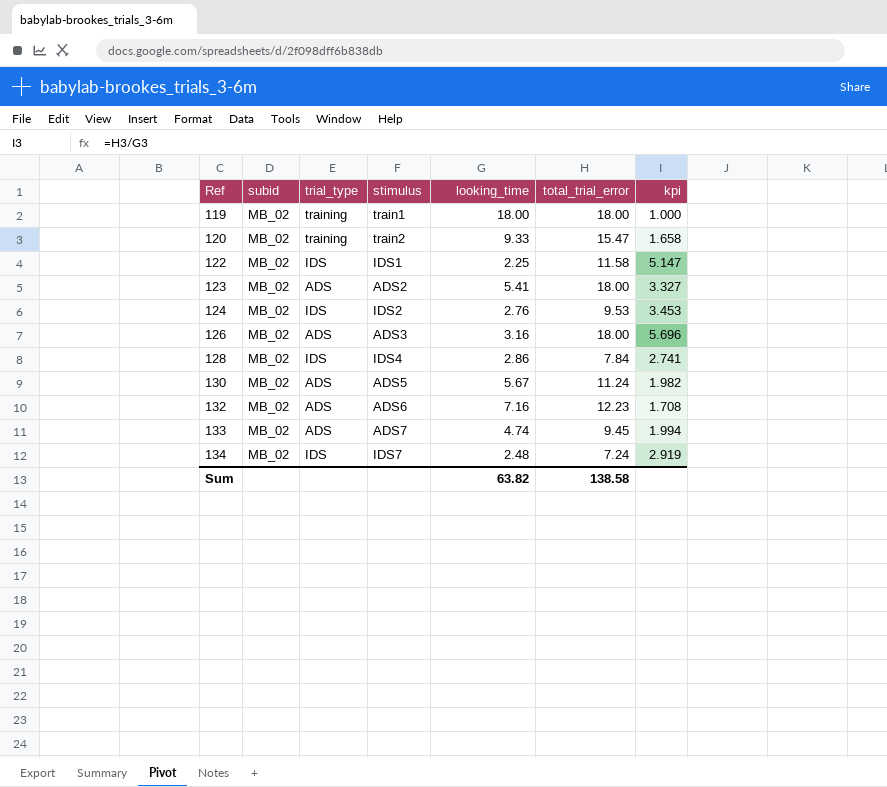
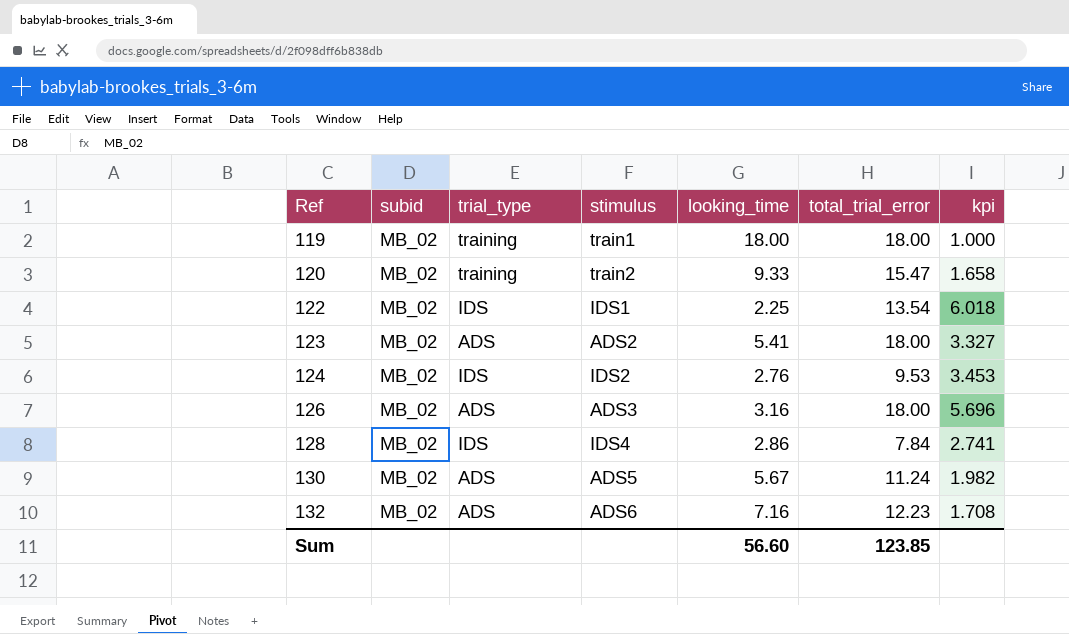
row 133: MB_02 | ADS | ADS7 | 4.74 | 9.45 | 1.994 -> none
row 134: MB_02 | IDS | IDS7 | 2.48 | 7.24 | 2.919 -> none
122 | total_trial_error: 11.58 -> 13.54
122 | kpi: 5.147 -> 6.018
Sum | looking_time: 63.82 -> 56.60
Sum | total_trial_error: 138.58 -> 123.85

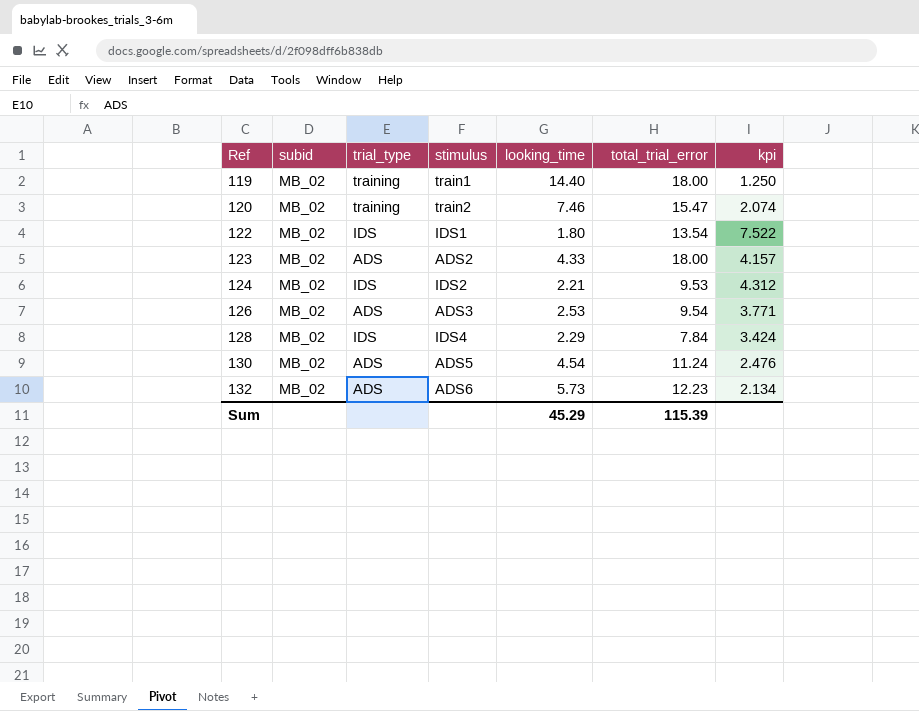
119 | looking_time: 18.00 -> 14.40
119 | kpi: 1.000 -> 1.250
120 | looking_time: 9.33 -> 7.46
120 | kpi: 1.658 -> 2.074
122 | looking_time: 2.25 -> 1.80
122 | kpi: 6.018 -> 7.522
123 | looking_time: 5.41 -> 4.33
123 | kpi: 3.327 -> 4.157
124 | looking_time: 2.76 -> 2.21
124 | kpi: 3.453 -> 4.312
126 | looking_time: 3.16 -> 2.53
126 | total_trial_error: 18.00 -> 9.54
126 | kpi: 5.696 -> 3.771
128 | looking_time: 2.86 -> 2.29
128 | kpi: 2.741 -> 3.424
130 | looking_time: 5.67 -> 4.54
130 | kpi: 1.982 -> 2.476
132 | looking_time: 7.16 -> 5.73
132 | kpi: 1.708 -> 2.134
Sum | looking_time: 56.60 -> 45.29
Sum | total_trial_error: 123.85 -> 115.39

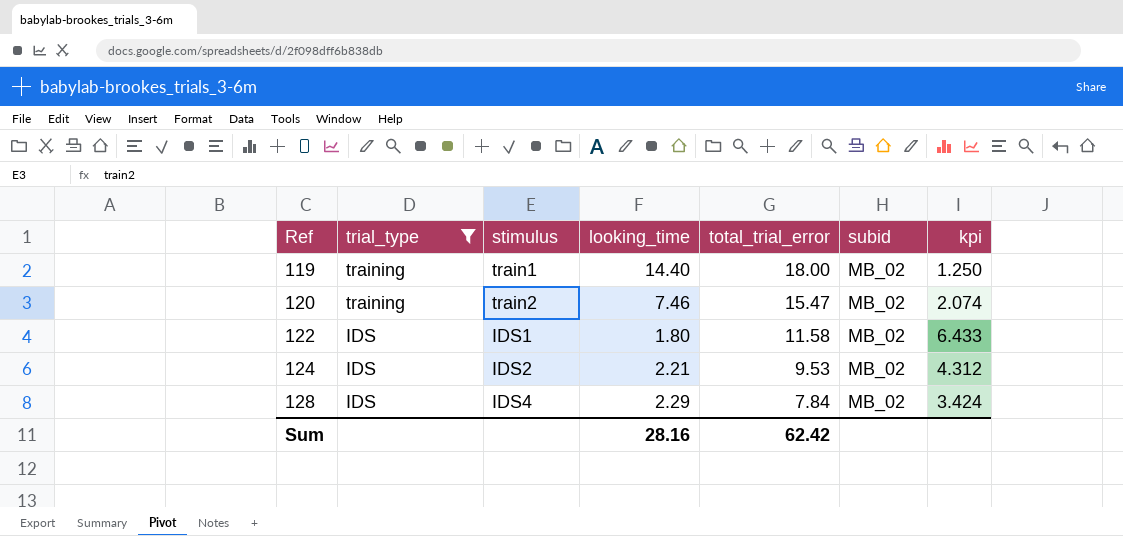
filter: none -> trial_type != ADS
column subid | position: 2 -> 6
122 | total_trial_error: 13.54 -> 11.58
122 | kpi: 7.522 -> 6.433
Sum | looking_time: 45.29 -> 28.16
Sum | total_trial_error: 115.39 -> 62.42

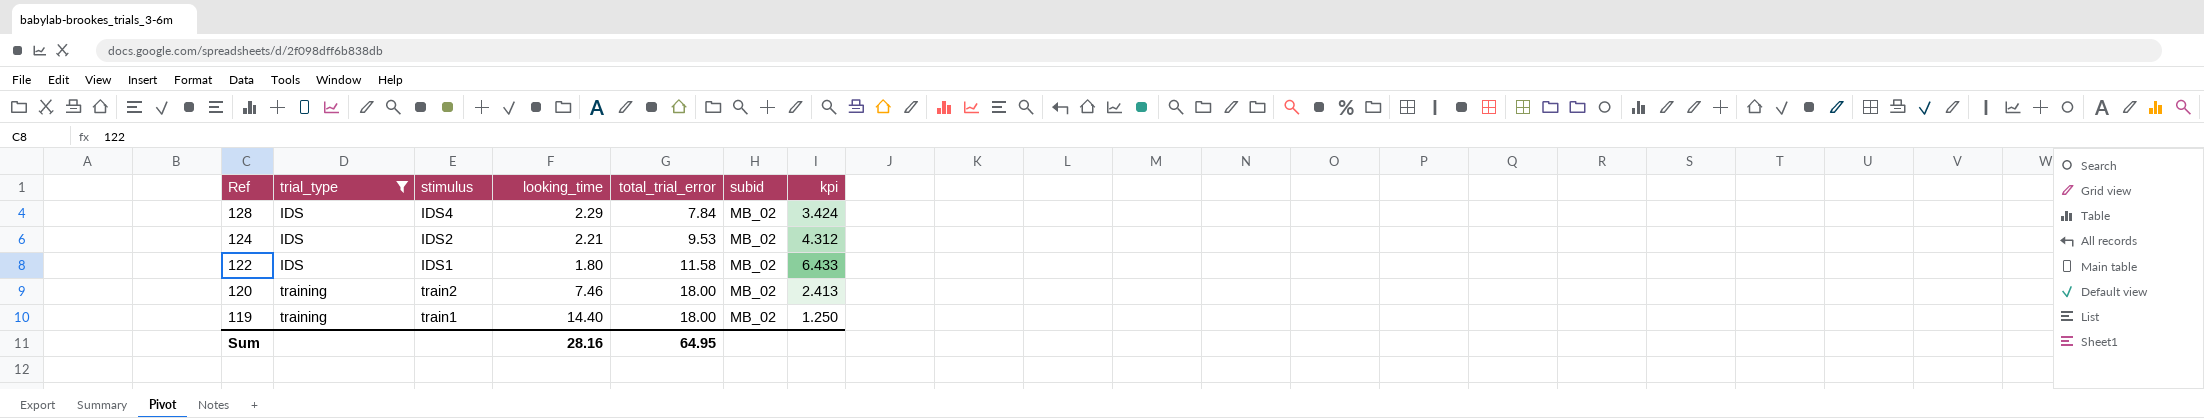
row order: Ref ascending -> Ref descending
120 | total_trial_error: 15.47 -> 18.00
120 | kpi: 2.074 -> 2.413
Sum | total_trial_error: 62.42 -> 64.95

